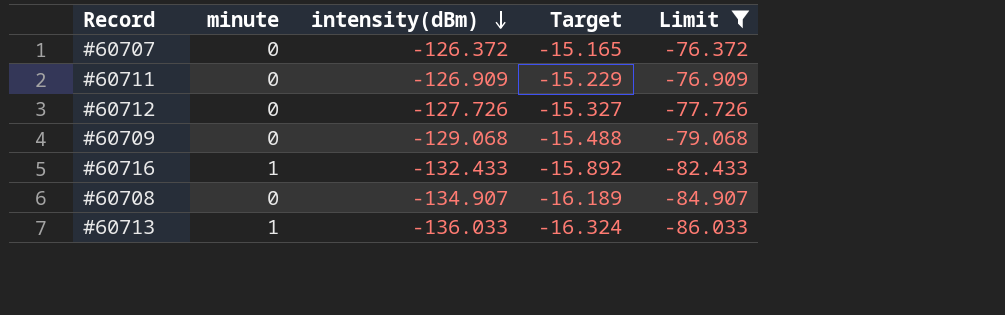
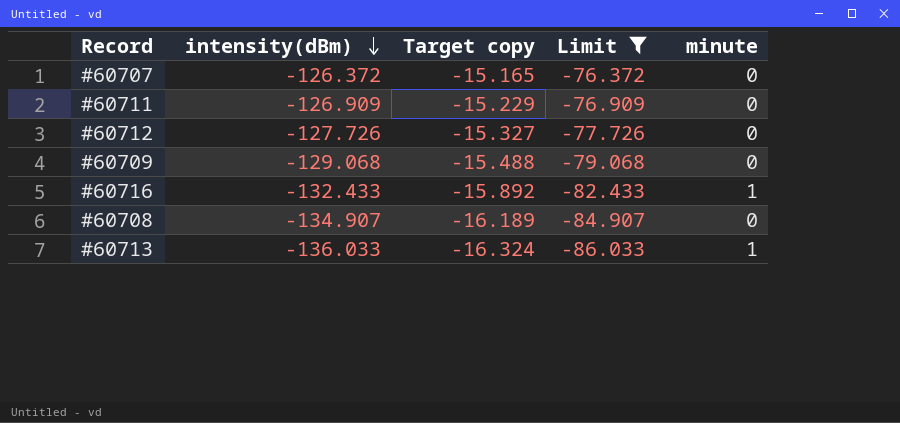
column name: Target -> Target copy
column minute | position: 2 -> 5

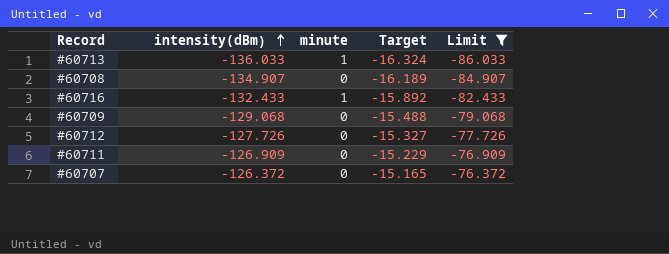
row order: intensity(dBm) descending -> intensity(dBm) ascending
column minute | position: 5 -> 3
column name: Target copy -> Target

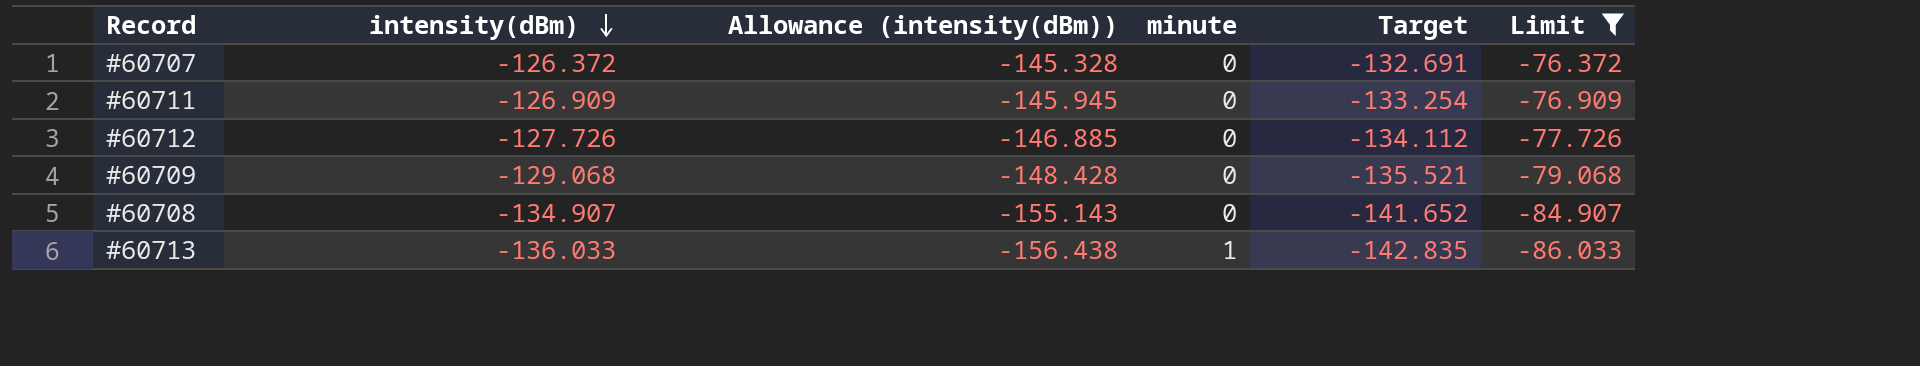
row order: intensity(dBm) ascending -> intensity(dBm) descending
column Allowance (intensity(dBm)) | formula: none -> [intensity(dBm)] * 1.15
column Target | formula: [intensity(dBm)] * 0.12 -> [intensity(dBm)] * 1.05
row #60716: -132.433 | 1 | -15.892 | -82.433 -> none

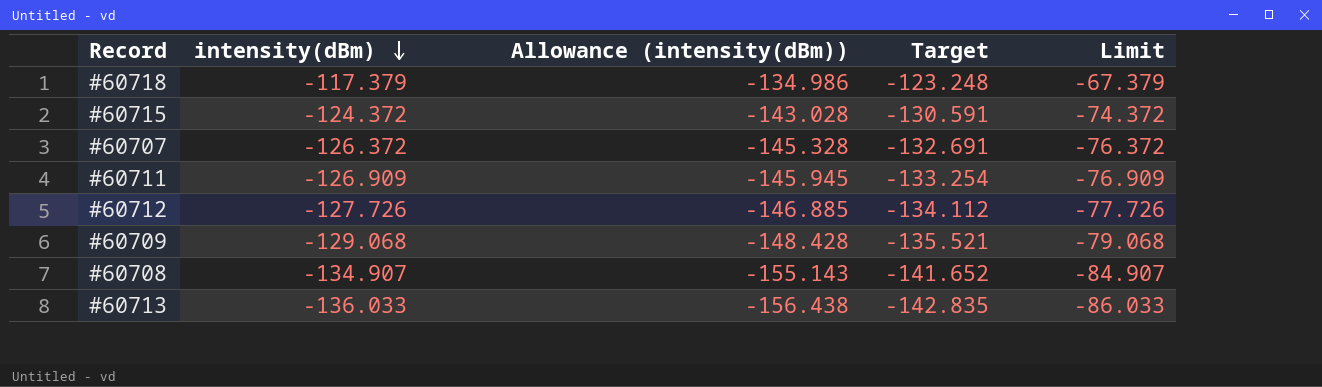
filter: Limit <= -76.372 -> none
column minute | position: 4 -> none

